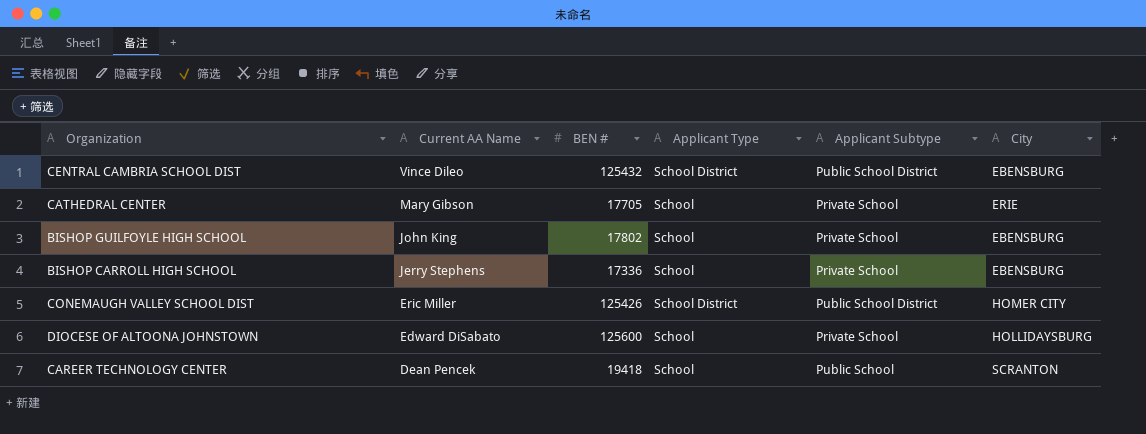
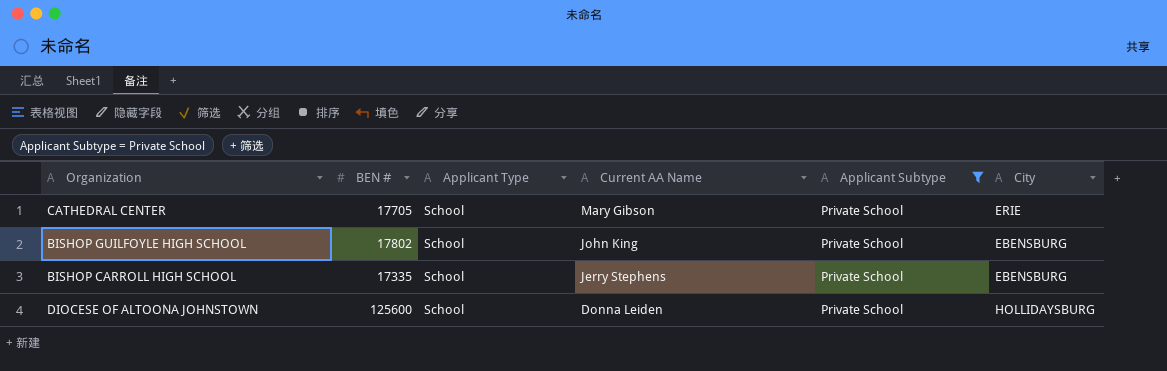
filter: none -> Applicant Subtype = Private School
column Current AA Name | position: 2 -> 4
BISHOP CARROLL HIGH SCHOOL | BEN #: 17336 -> 17335
DIOCESE OF ALTOONA JOHNSTOWN | Current AA Name: Edward DiSabato -> Donna Leiden

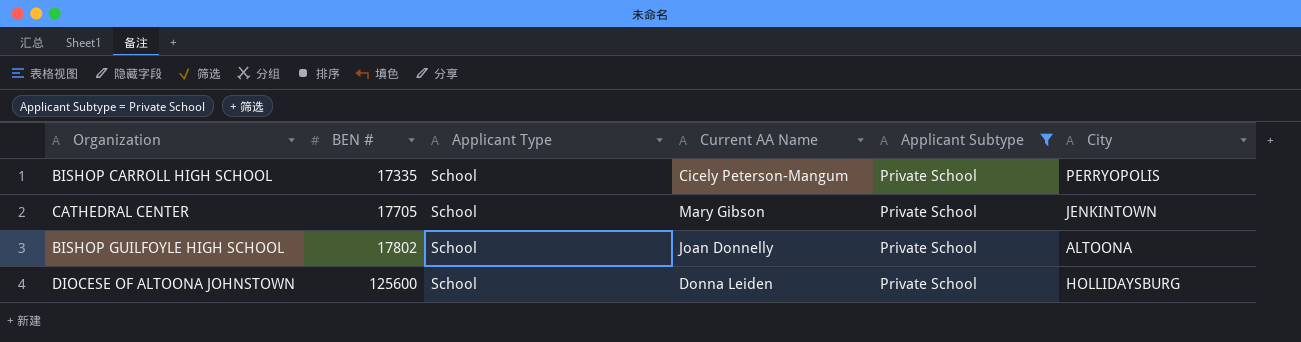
row order: Current AA Name descending -> BEN # ascending
BISHOP CARROLL HIGH SCHOOL | Current AA Name: Jerry Stephens -> Cicely Peterson-Mangum
BISHOP CARROLL HIGH SCHOOL | City: EBENSBURG -> PERRYOPOLIS
CATHEDRAL CENTER | City: ERIE -> JENKINTOWN
BISHOP GUILFOYLE HIGH SCHOOL | Current AA Name: John King -> Joan Donnelly
BISHOP GUILFOYLE HIGH SCHOOL | City: EBENSBURG -> ALTOONA

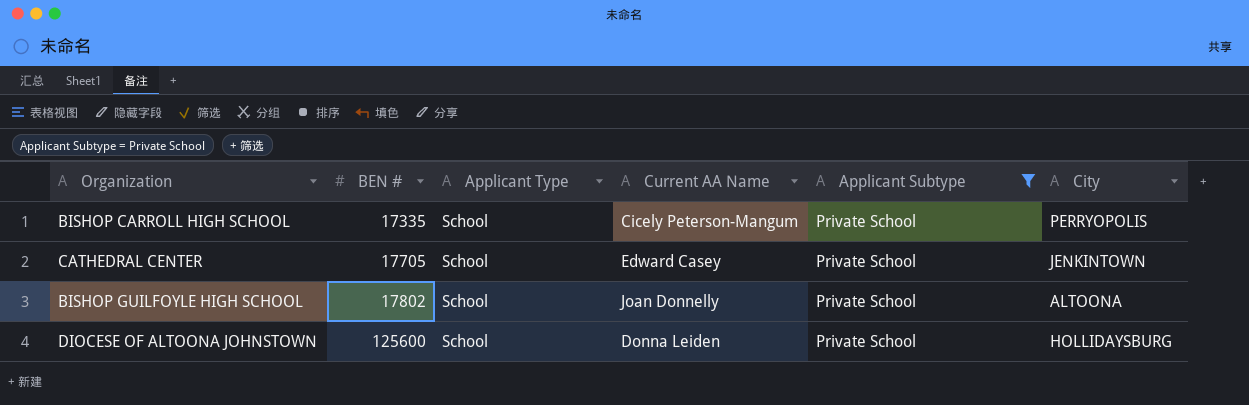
CATHEDRAL CENTER | Current AA Name: Mary Gibson -> Edward Casey

